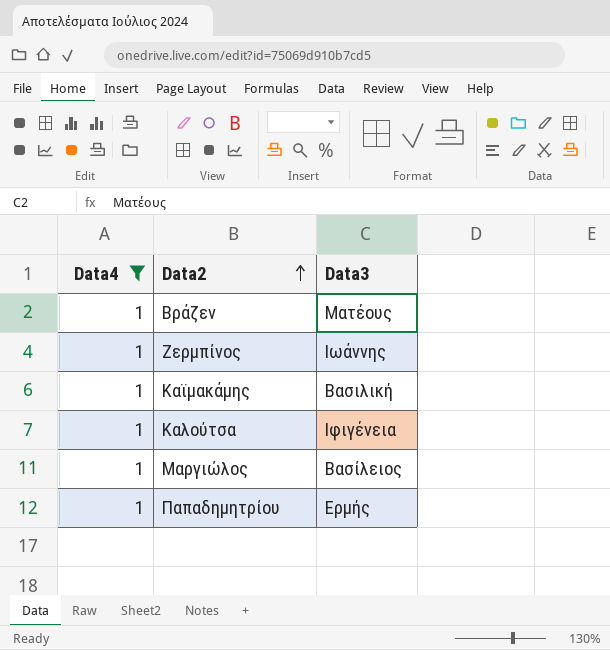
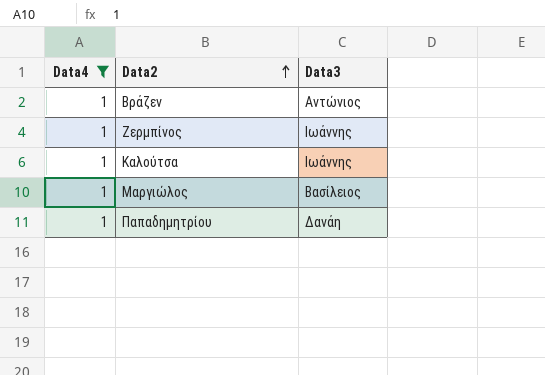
row Καϊμακάμης: 1 | Βασιλική -> none
Βράζεν | Data3: Ματέους -> Αντώνιος
Καλούτσα | Data3: Ιφιγένεια -> Ιωάννης
Παπαδημητρίου | Data3: Ερμής -> Δανάη

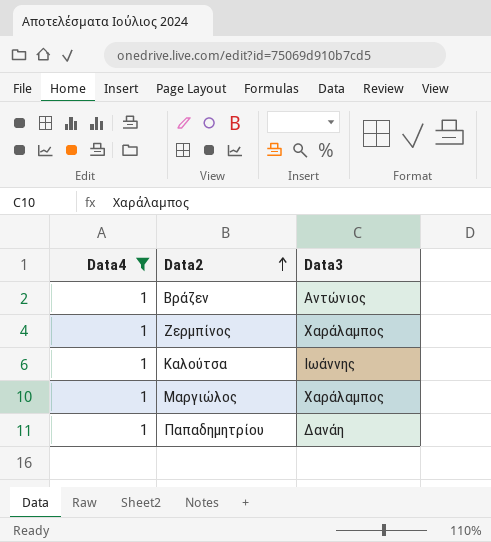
Ζερμπίνος | Data3: Ιωάννης -> Χαράλαμπος
Μαργιώλος | Data3: Βασίλειος -> Χαράλαμπος

